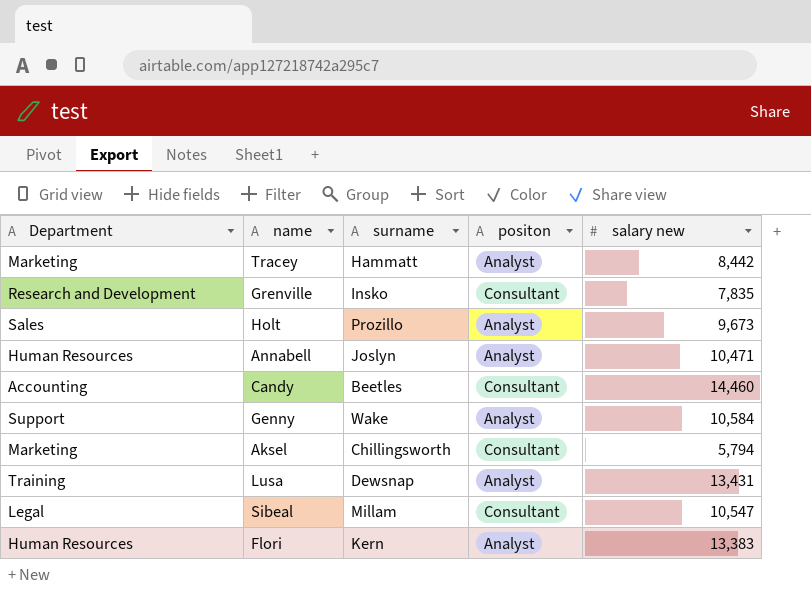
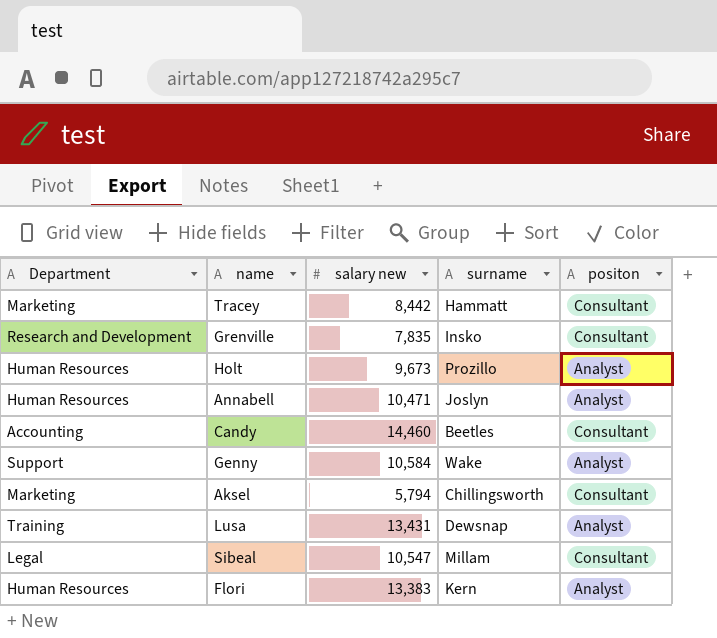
column salary new | position: 5 -> 3
Tracey | positon: Analyst -> Consultant
Holt | Department: Sales -> Human Resources

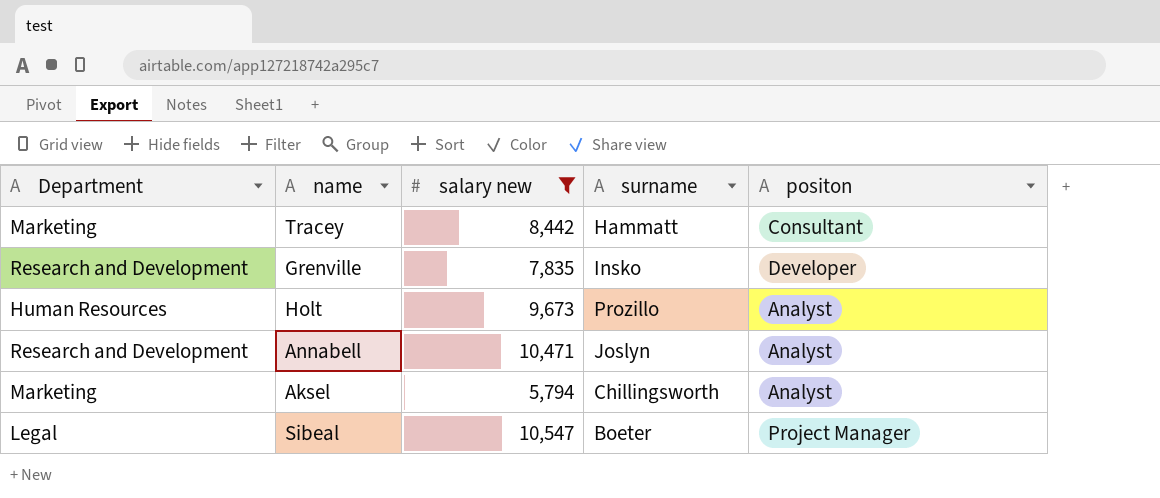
filter: none -> salary new <= 10,547
Grenville | positon: Consultant -> Developer
Annabell | Department: Human Resources -> Research and Development
Aksel | positon: Consultant -> Analyst
Sibeal | surname: Millam -> Boeter
Sibeal | positon: Consultant -> Project Manager

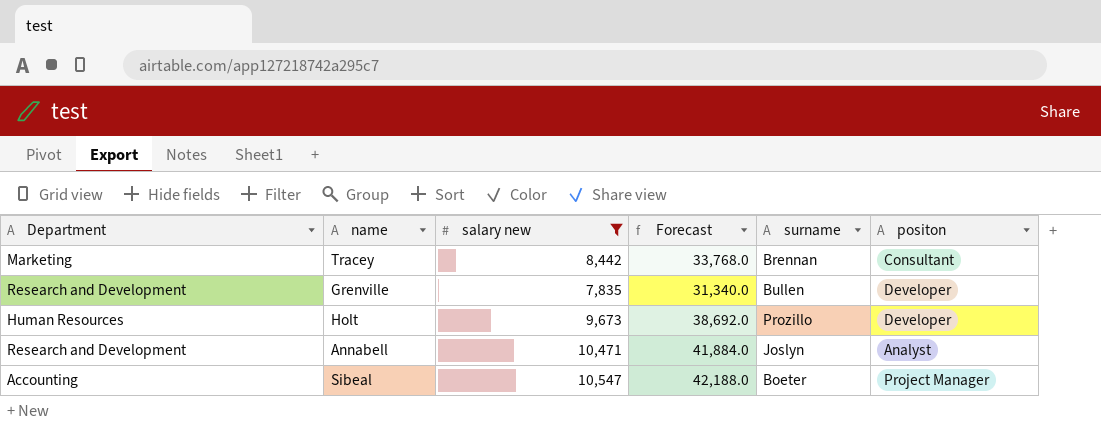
column Forecast | formula: none -> [salary new] * 4
row Aksel: Marketing | 5,794 | Chillingsworth | Analyst -> none
Tracey | surname: Hammatt -> Brennan
Grenville | surname: Insko -> Bullen
Holt | positon: Analyst -> Developer
Sibeal | Department: Legal -> Accounting

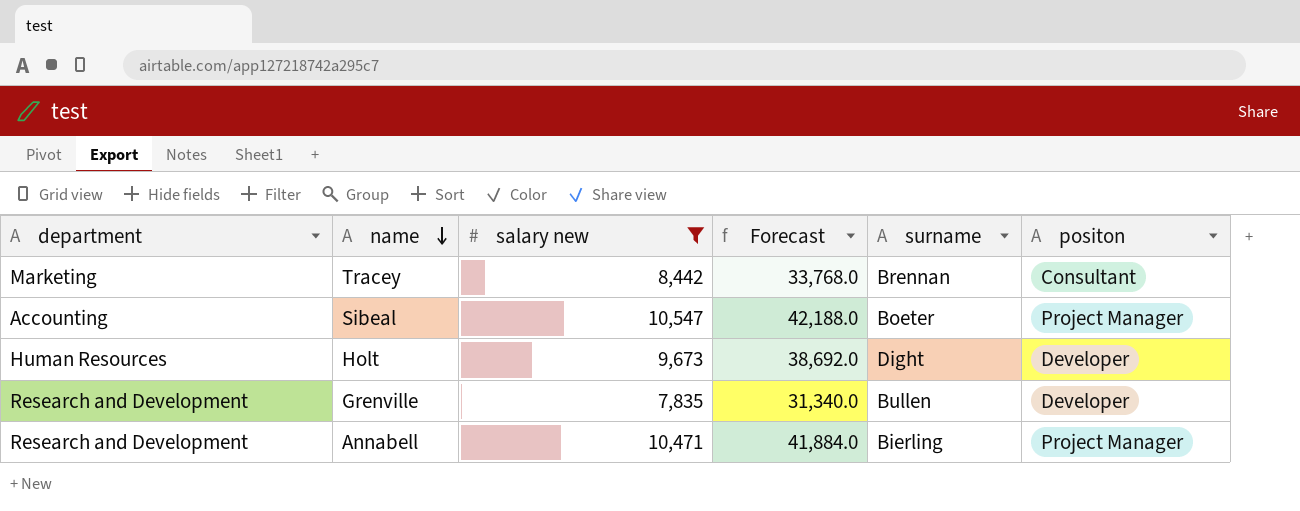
row order: none -> name descending
column name: Department -> department
Holt | surname: Prozillo -> Dight
Annabell | surname: Joslyn -> Bierling
Annabell | positon: Analyst -> Project Manager

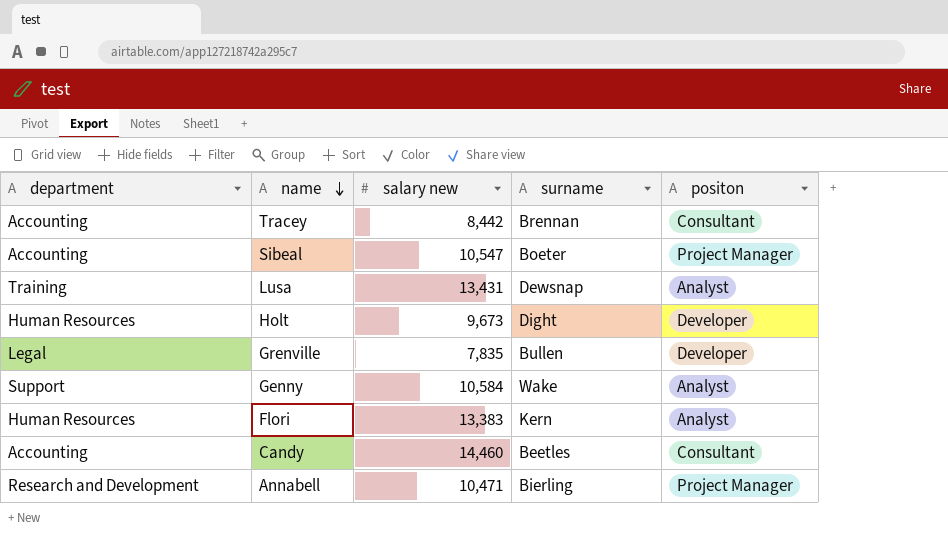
filter: salary new <= 10,547 -> none
column Forecast | formula: [salary new] * 4 -> none
Tracey | department: Marketing -> Accounting
Grenville | department: Research and Development -> Legal

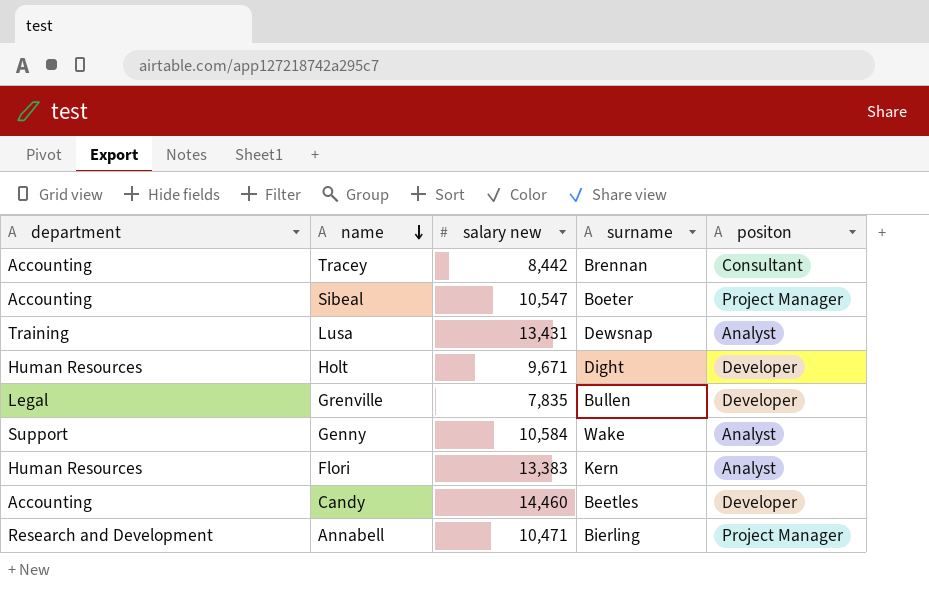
Holt | salary new: 9,673 -> 9,671
Candy | positon: Consultant -> Developer

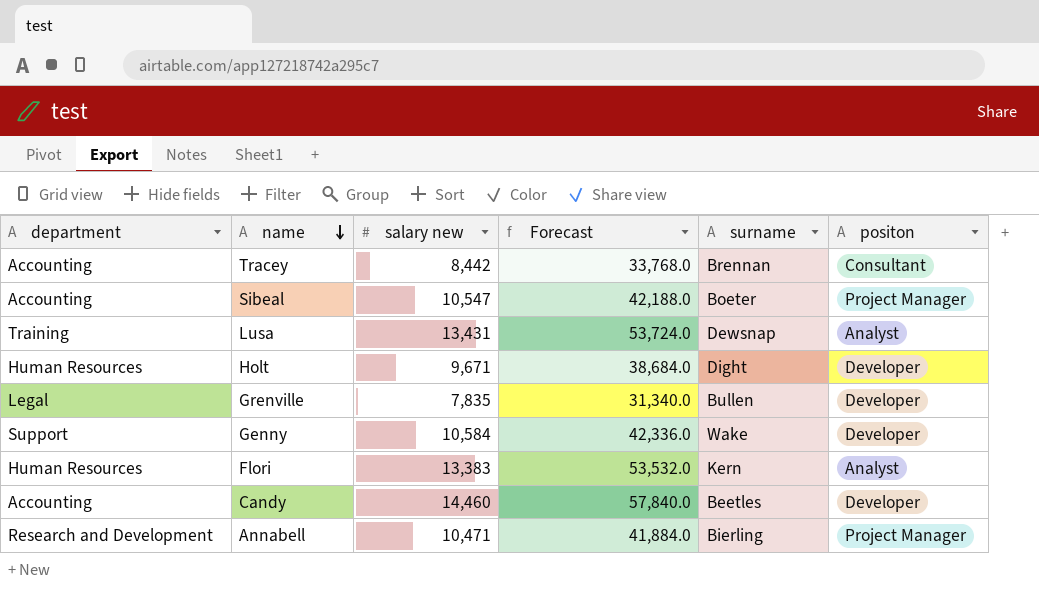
column Forecast | formula: none -> [salary new] * 4
Genny | positon: Analyst -> Developer

